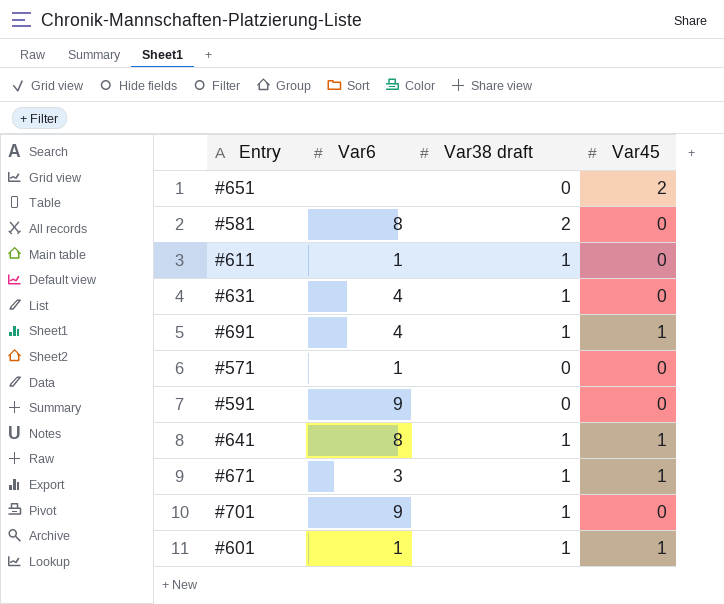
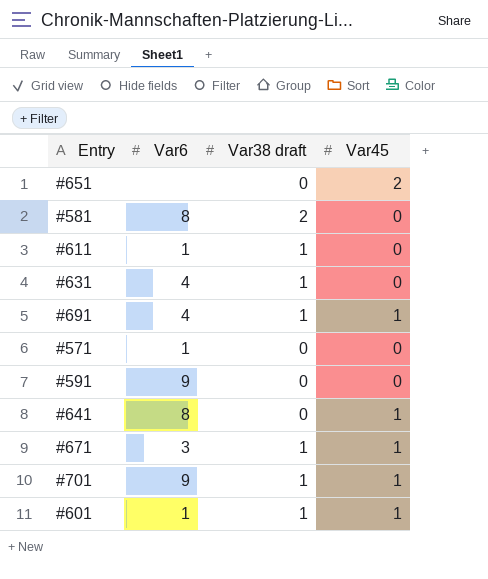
#641 | Var38 draft: 1 -> 0
#701 | Var45: 0 -> 1

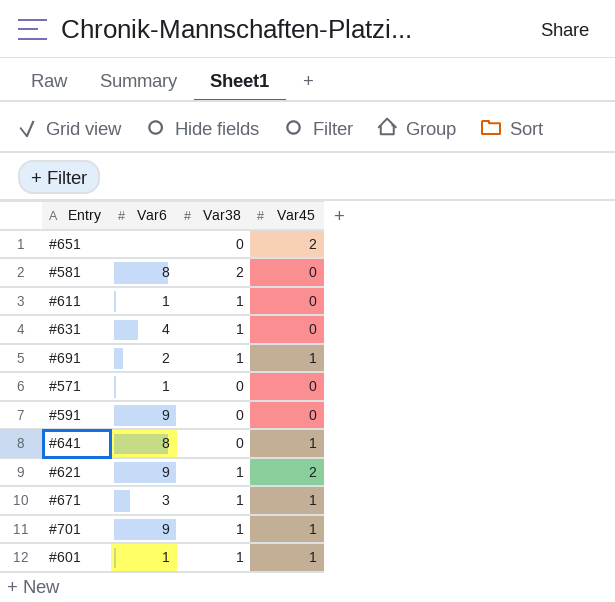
column name: Var38 draft -> Var38
#691 | Var6: 4 -> 2
row #621: none -> 9 | 1 | 2

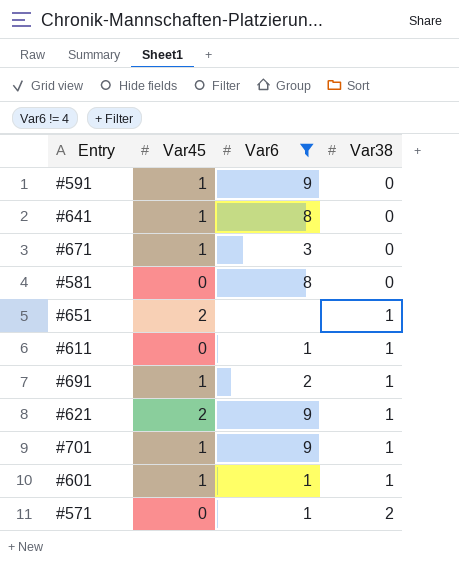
filter: none -> Var6 != 4
row order: none -> Var38 ascending
column Var45 | position: 4 -> 2
#591 | Var45: 0 -> 1
#671 | Var38: 1 -> 0
#581 | Var38: 2 -> 0
#651 | Var38: 0 -> 1
#571 | Var38: 0 -> 2

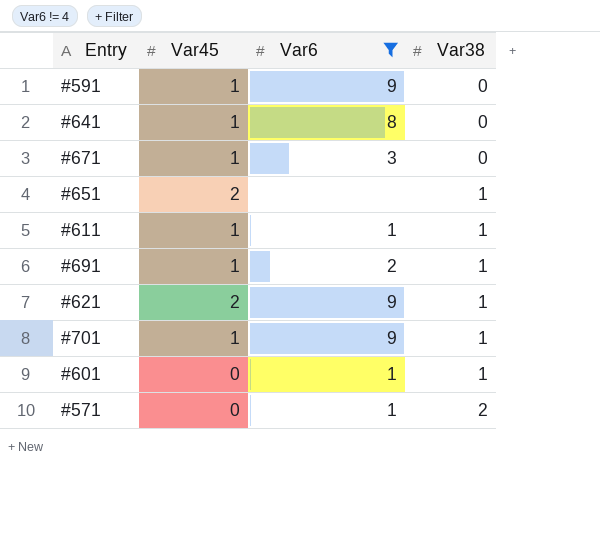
row #581: 0 | 8 | 0 -> none
#611 | Var45: 0 -> 1
#601 | Var45: 1 -> 0

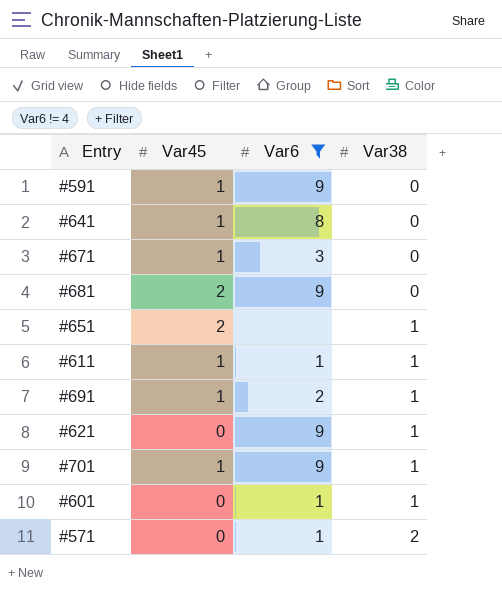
row #681: none -> 2 | 9 | 0
#621 | Var45: 2 -> 0

